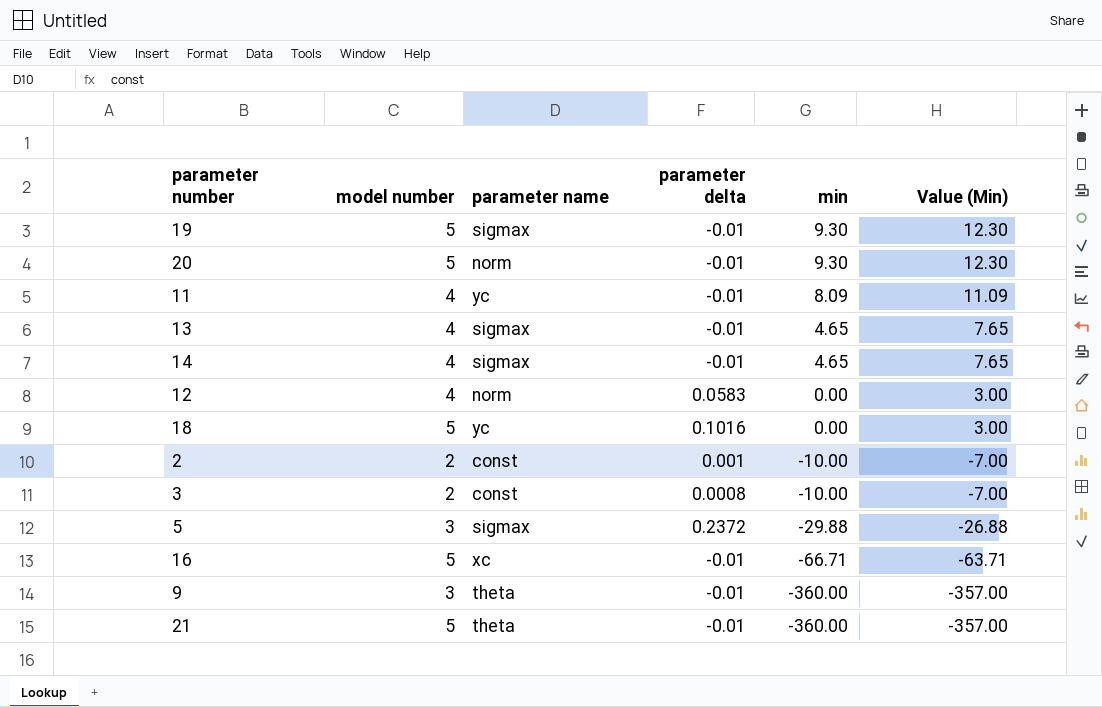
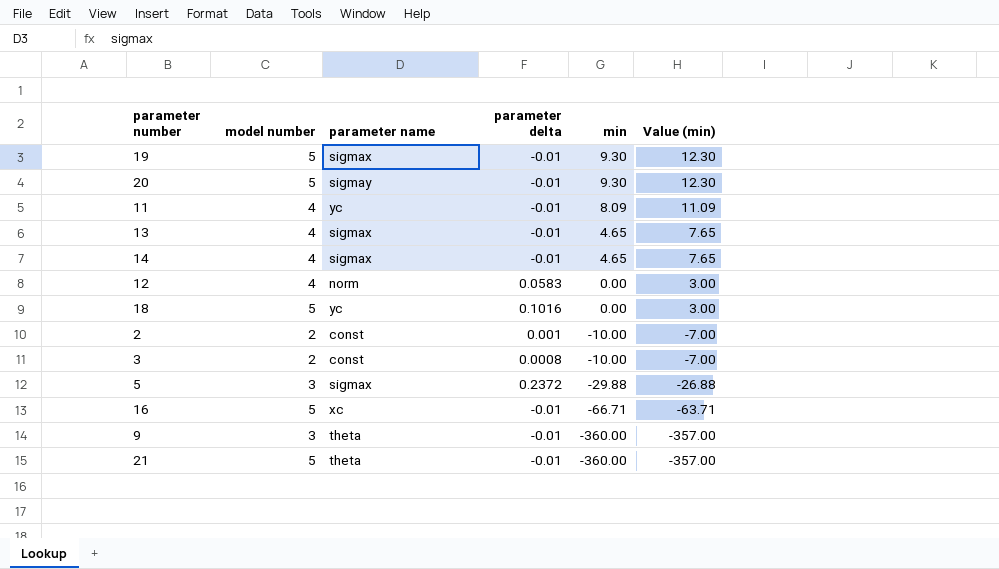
column name: Value (Min) -> Value (min)
20 | parameter name: norm -> sigmay

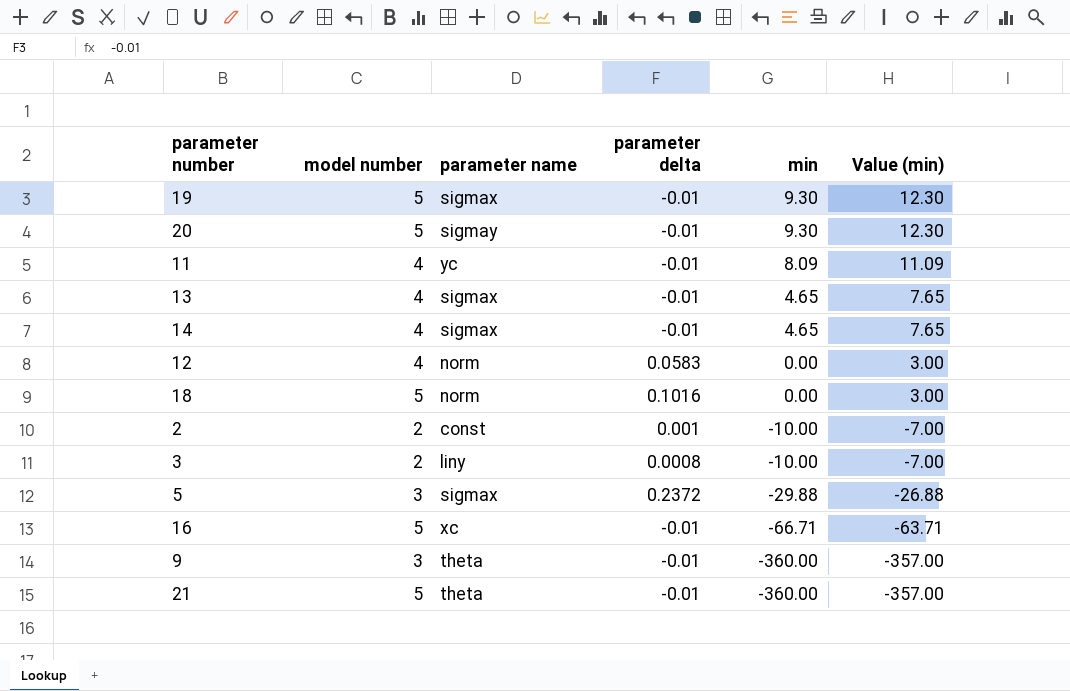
18 | parameter name: yc -> norm
3 | parameter name: const -> liny

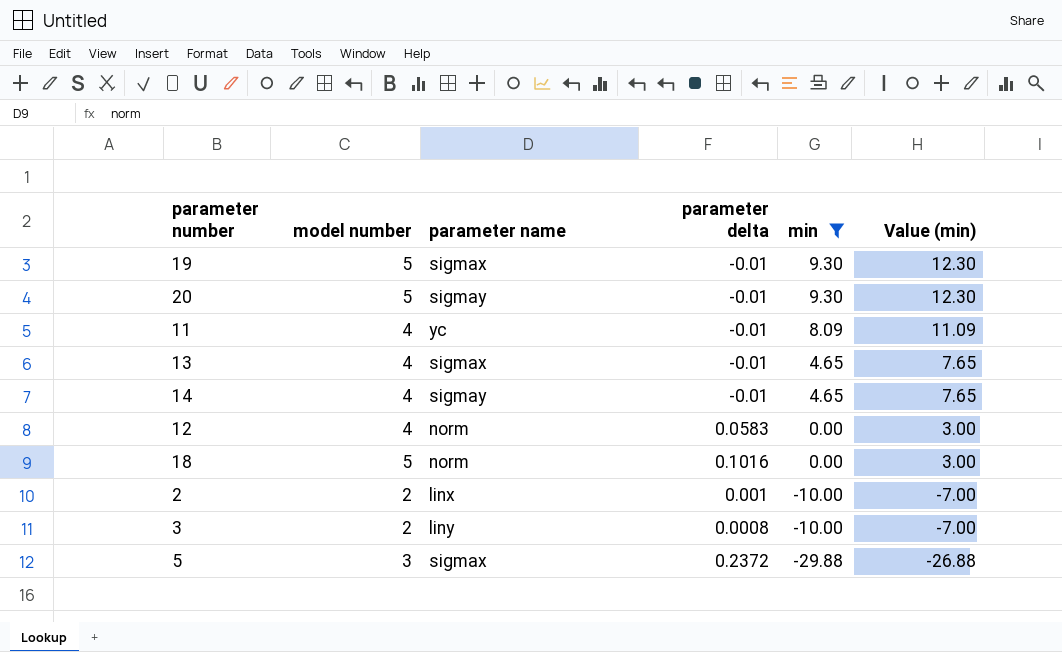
filter: none -> min >= -29.88
14 | parameter name: sigmax -> sigmay
2 | parameter name: const -> linx

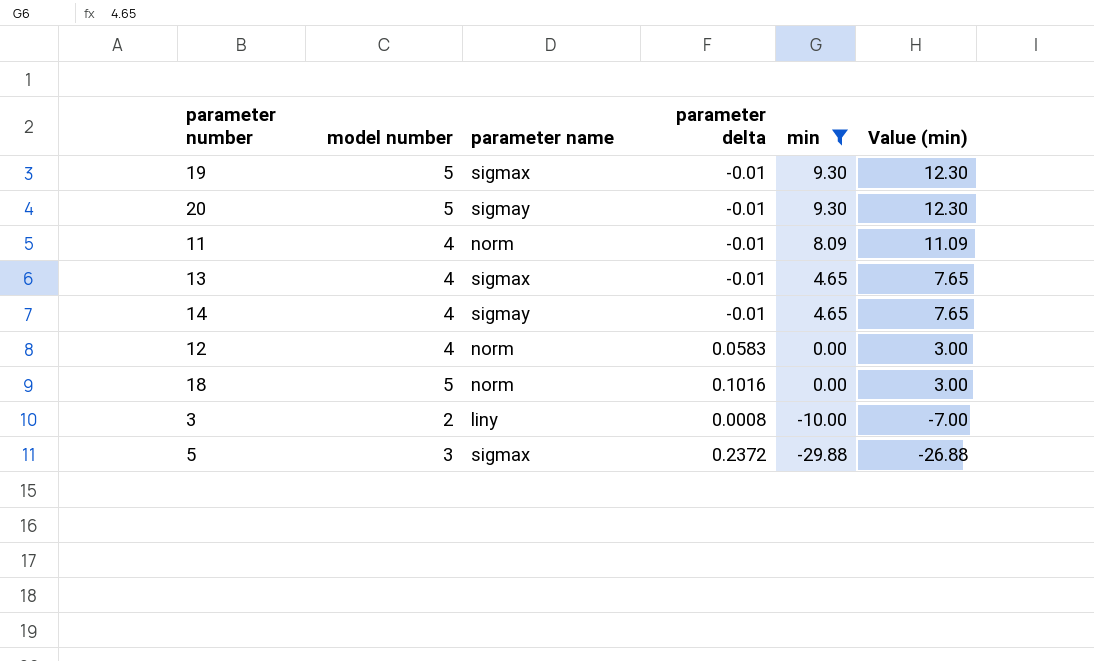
row 2: 2 | linx | 0.001 | -10.00 | -7.00 -> none
11 | parameter name: yc -> norm

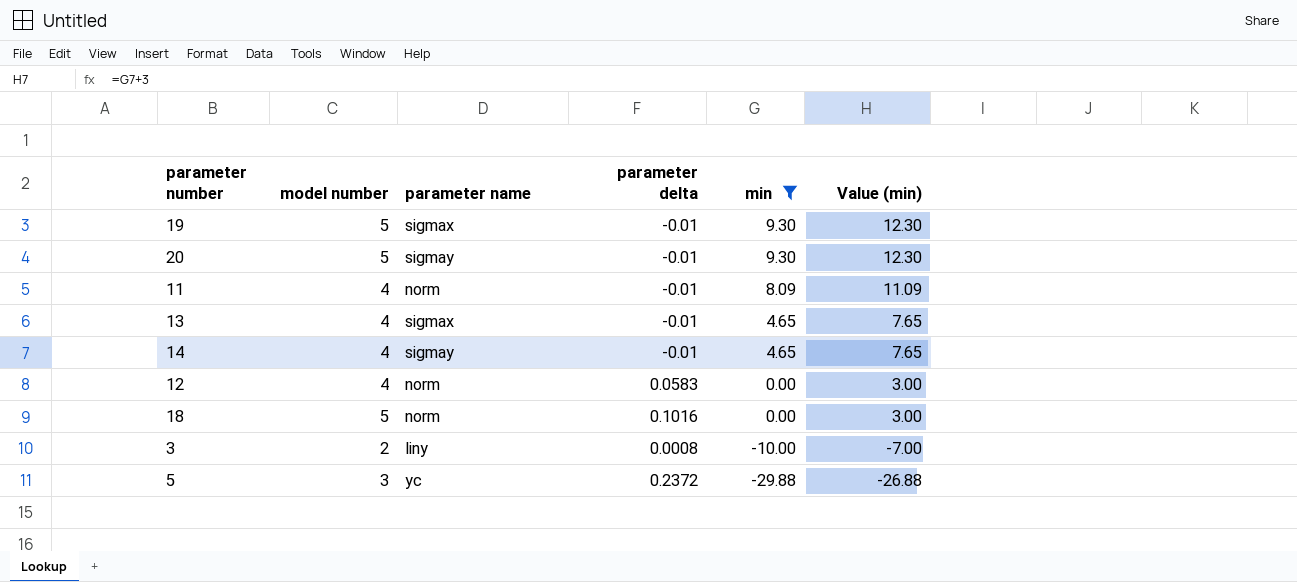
5 | parameter name: sigmax -> yc

